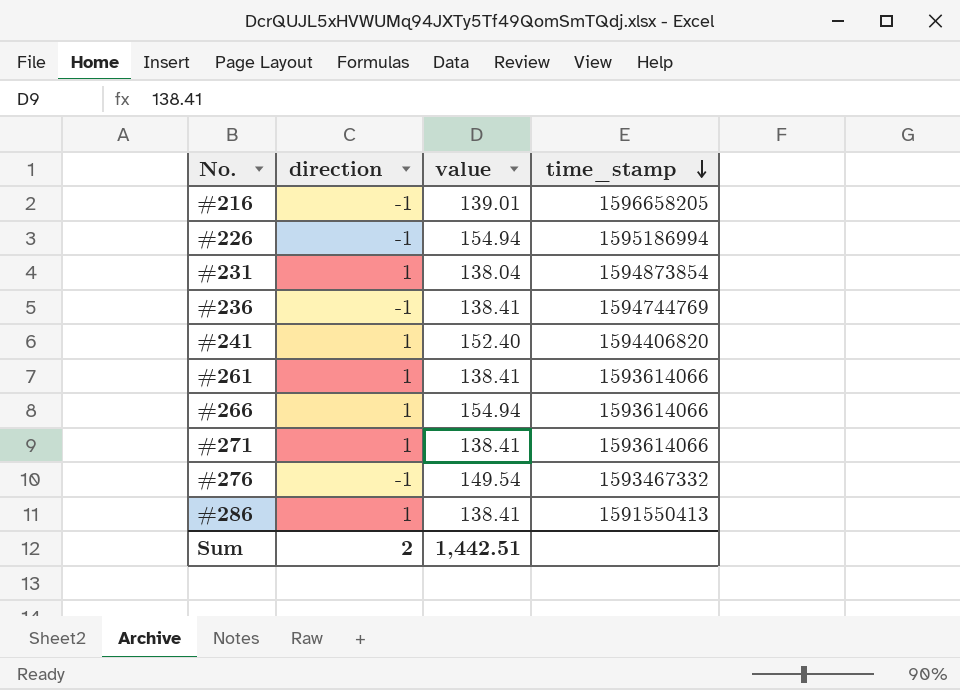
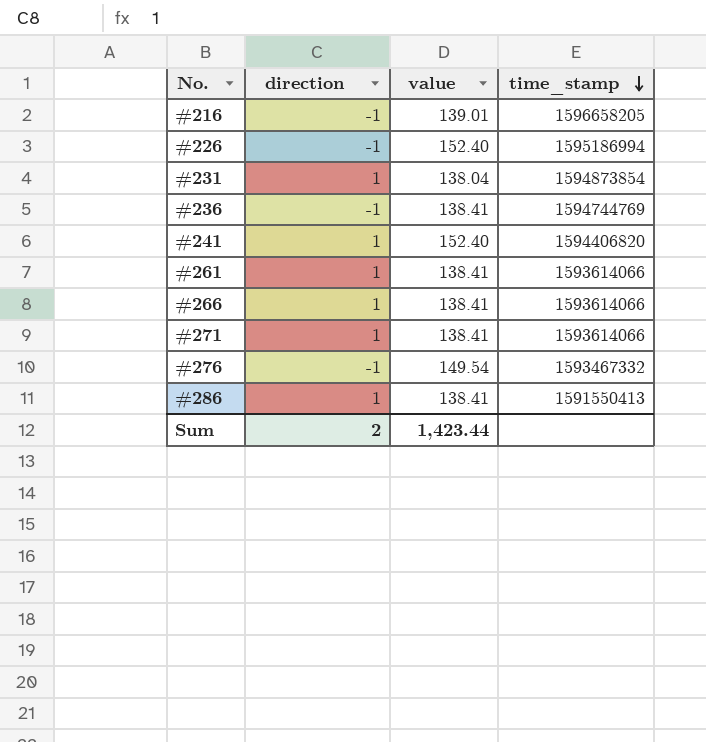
#226 | value: 154.94 -> 152.40
#266 | value: 154.94 -> 138.41
Sum | value: 1,442.51 -> 1,423.44

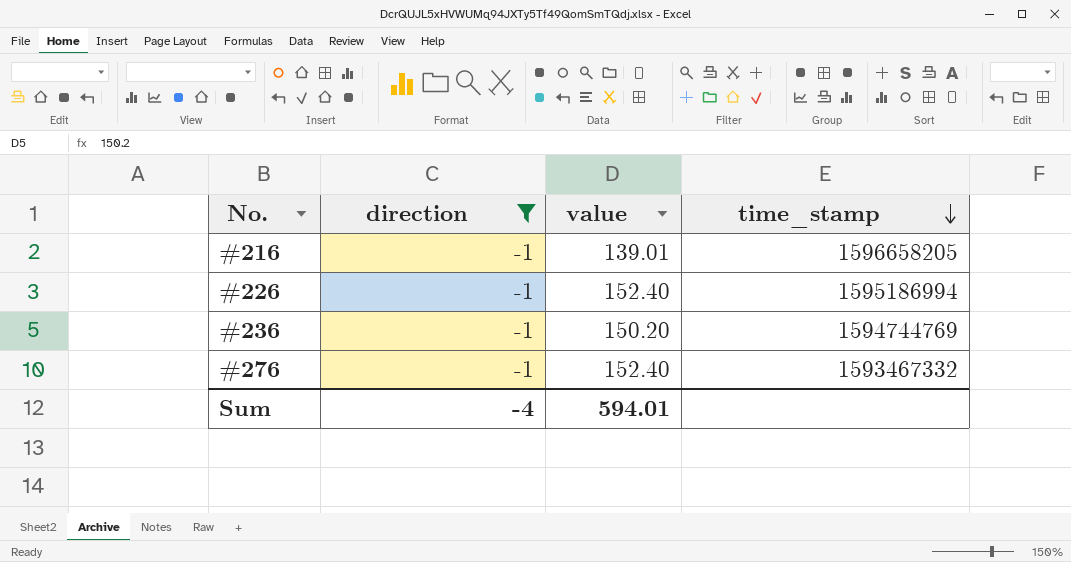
filter: none -> direction = -1
#236 | value: 138.41 -> 150.20
#276 | value: 149.54 -> 152.40
Sum | direction: 2 -> -4
Sum | value: 1,423.44 -> 594.01

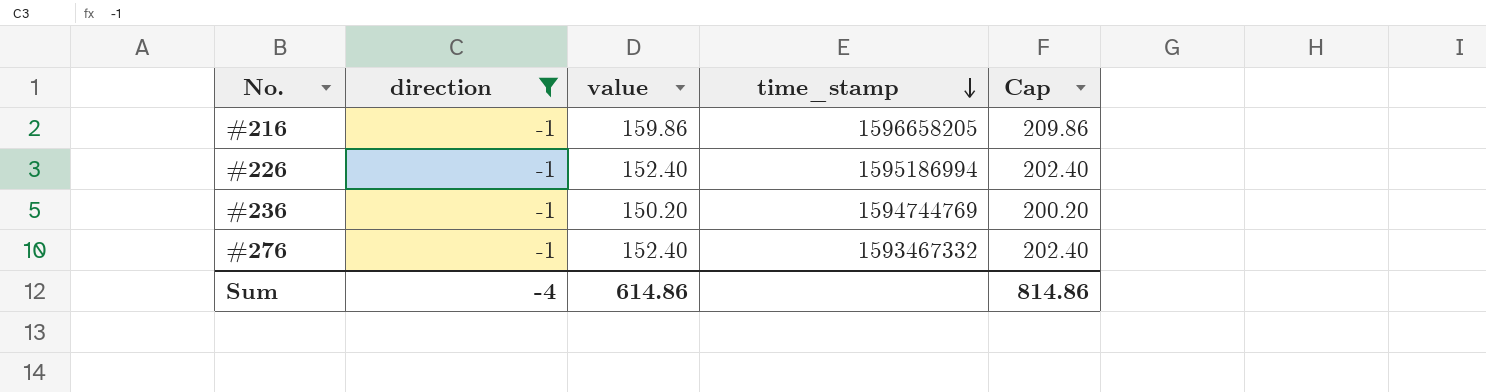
column Cap | formula: none -> [value] + 50
#216 | value: 139.01 -> 159.86
Sum | value: 594.01 -> 614.86

